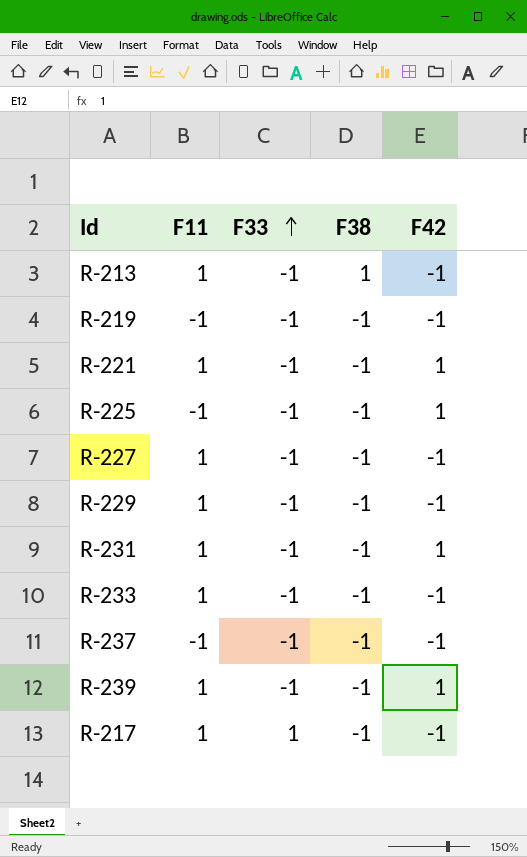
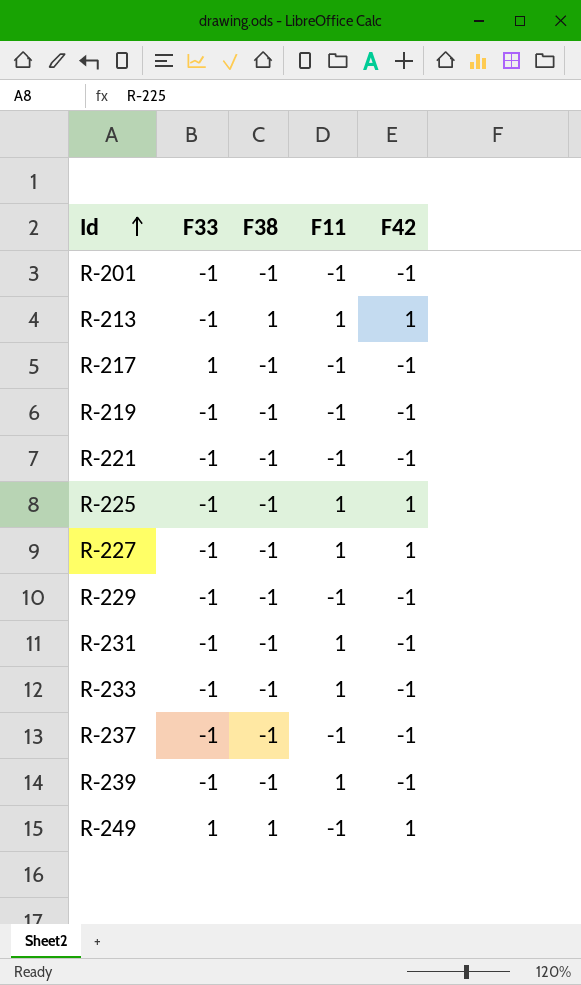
row order: F33 ascending -> Id ascending
column F11 | position: 2 -> 4
row R-201: none -> -1 | -1 | -1 | -1
R-213 | F42: -1 -> 1
R-217 | F11: 1 -> -1
R-221 | F11: 1 -> -1
R-221 | F42: 1 -> -1
R-225 | F11: -1 -> 1
R-227 | F42: -1 -> 1
R-229 | F11: 1 -> -1
R-231 | F42: 1 -> -1
R-239 | F42: 1 -> -1
row R-249: none -> 1 | 1 | -1 | 1

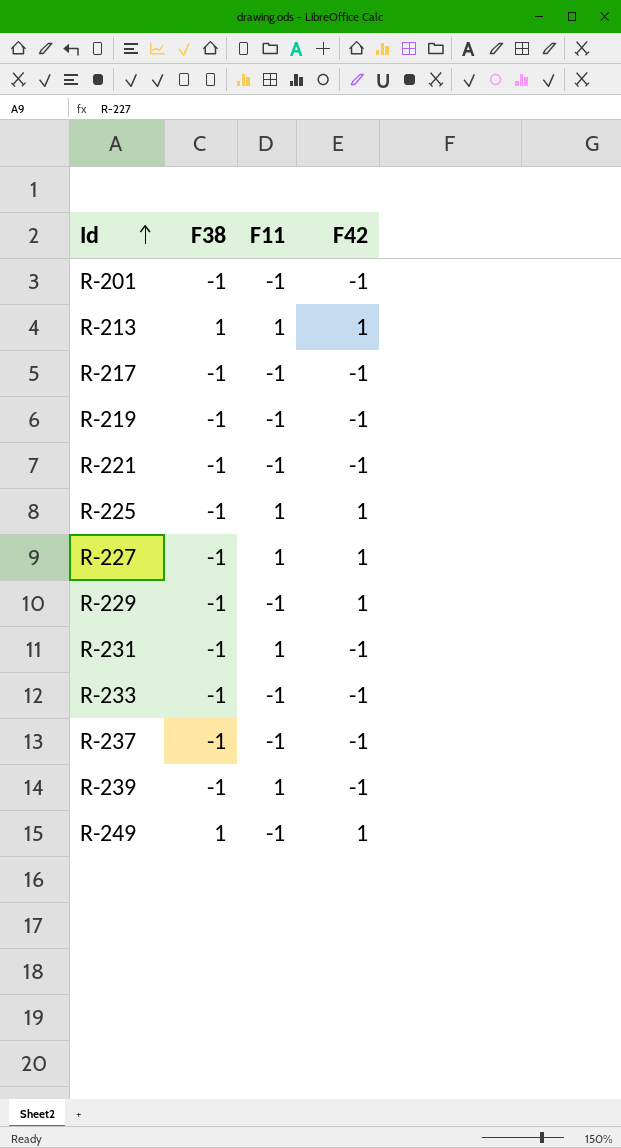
column F33 | position: 2 -> none
R-229 | F42: -1 -> 1
R-233 | F11: 1 -> -1

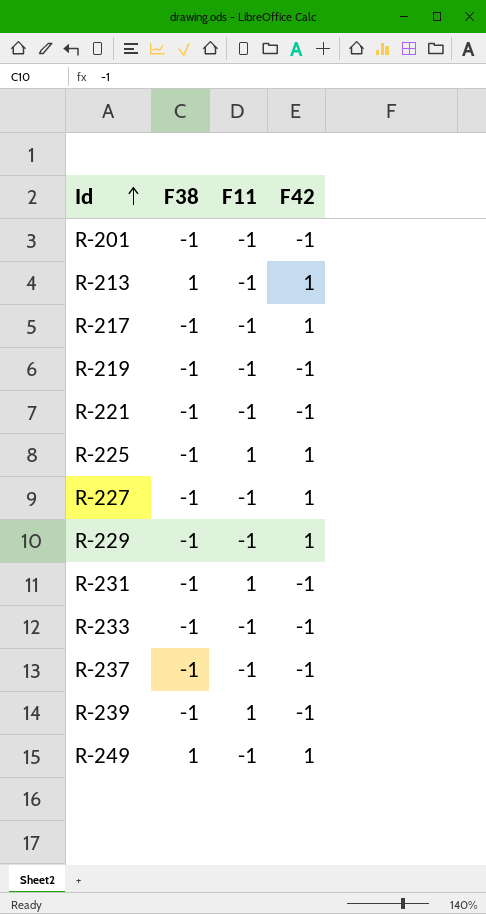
R-213 | F11: 1 -> -1
R-217 | F42: -1 -> 1
R-227 | F11: 1 -> -1

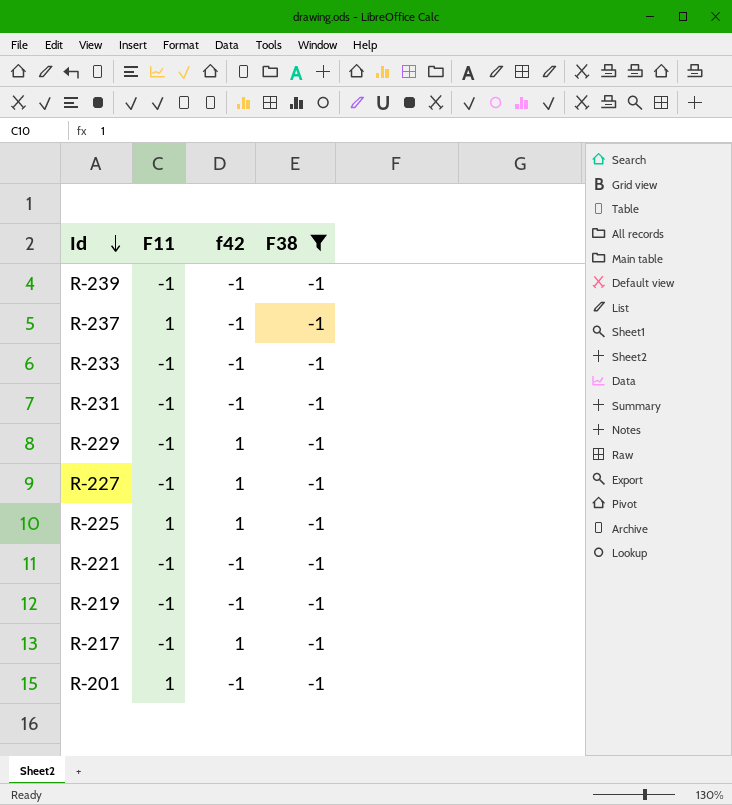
filter: none -> F38 = -1
row order: Id ascending -> Id descending
column name: F42 -> f42
column F38 | position: 2 -> 4
R-239 | F11: 1 -> -1
R-237 | F11: -1 -> 1
R-231 | F11: 1 -> -1
R-201 | F11: -1 -> 1

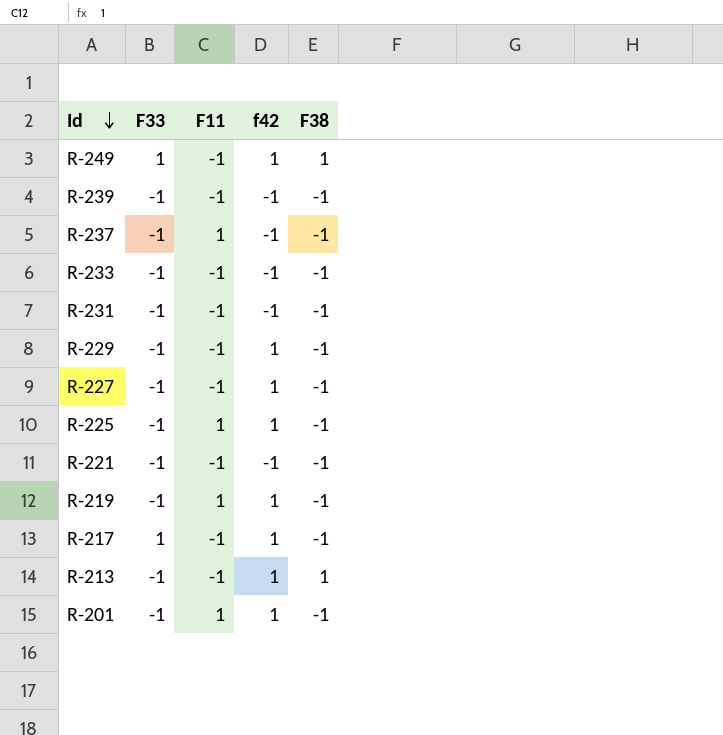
filter: F38 = -1 -> none
column F33 | position: none -> 2
R-219 | F11: -1 -> 1
R-219 | f42: -1 -> 1
R-201 | f42: -1 -> 1

